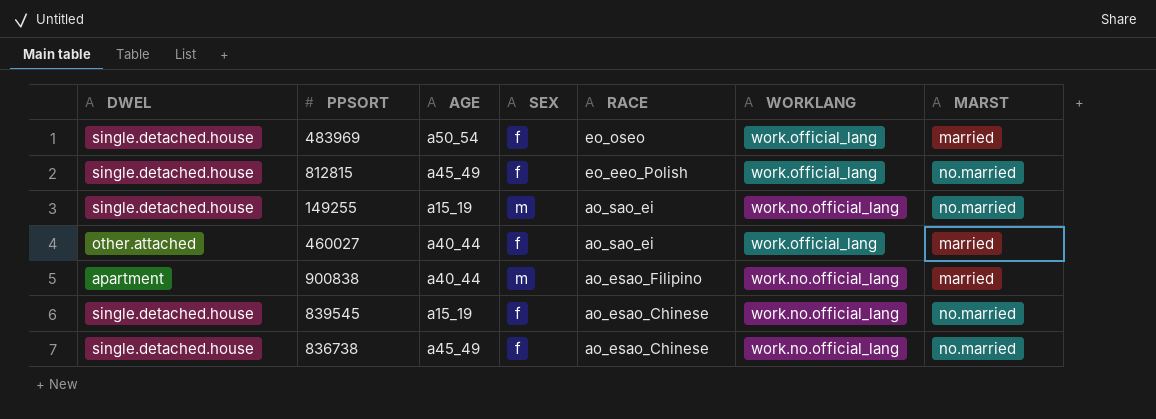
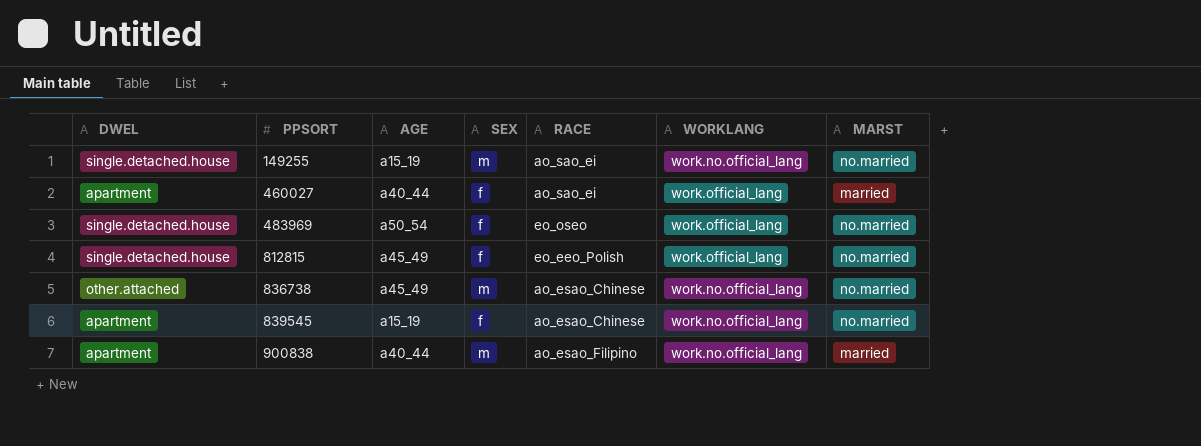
row order: RACE descending -> PPSORT ascending
460027 | DWEL: other.attached -> apartment
483969 | MARST: married -> no.married
836738 | DWEL: single.detached.house -> other.attached
836738 | SEX: f -> m
839545 | DWEL: single.detached.house -> apartment

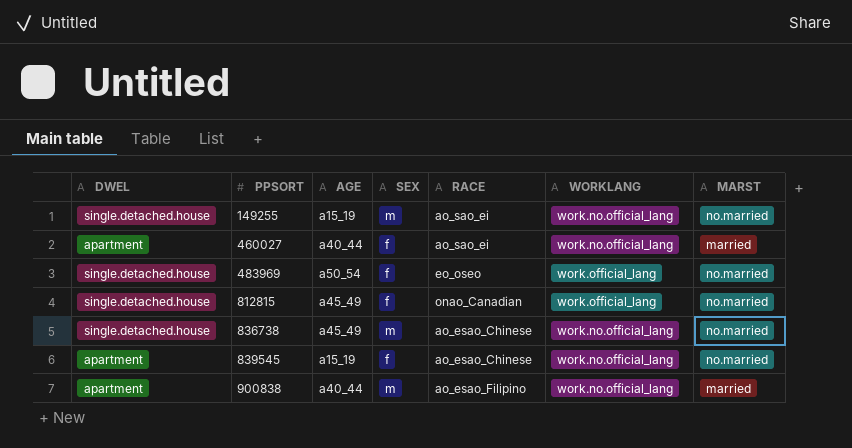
460027 | WORKLANG: work.official_lang -> work.no.official_lang
812815 | RACE: eo_eeo_Polish -> onao_Canadian
836738 | DWEL: other.attached -> single.detached.house

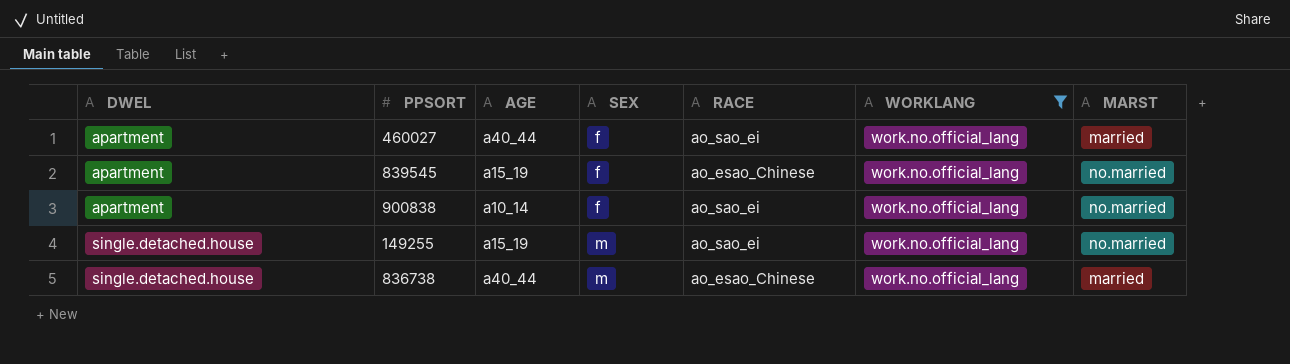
filter: none -> WORKLANG = work.no.official_lang
row order: PPSORT ascending -> DWEL ascending
900838 | AGE: a40_44 -> a10_14
900838 | SEX: m -> f
900838 | RACE: ao_esao_Filipino -> ao_sao_ei
900838 | MARST: married -> no.married
836738 | AGE: a45_49 -> a40_44
836738 | MARST: no.married -> married

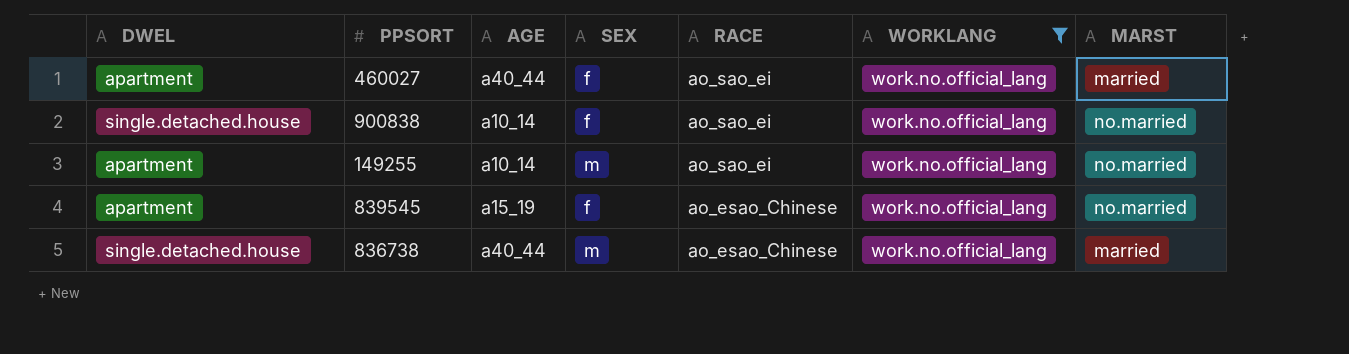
row order: DWEL ascending -> RACE descending
900838 | DWEL: apartment -> single.detached.house
149255 | DWEL: single.detached.house -> apartment
149255 | AGE: a15_19 -> a10_14

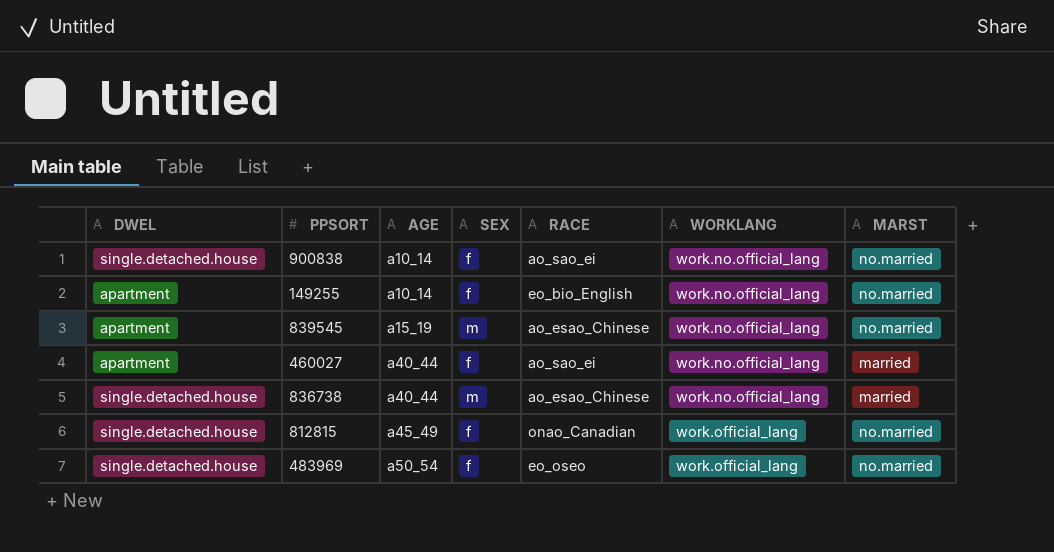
filter: WORKLANG = work.no.official_lang -> none
row order: RACE descending -> AGE ascending
149255 | SEX: m -> f
149255 | RACE: ao_sao_ei -> eo_bio_English
839545 | SEX: f -> m

